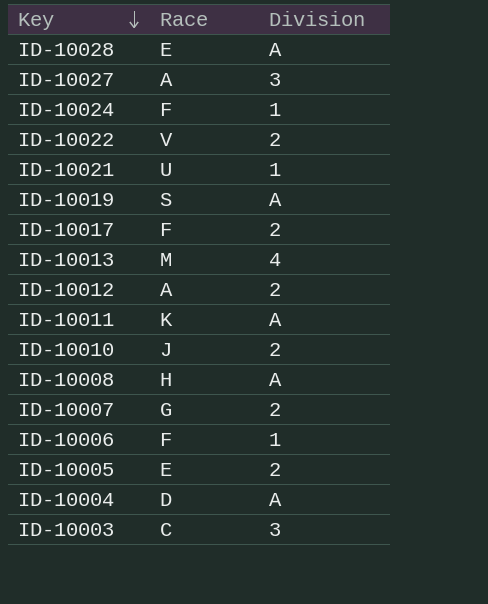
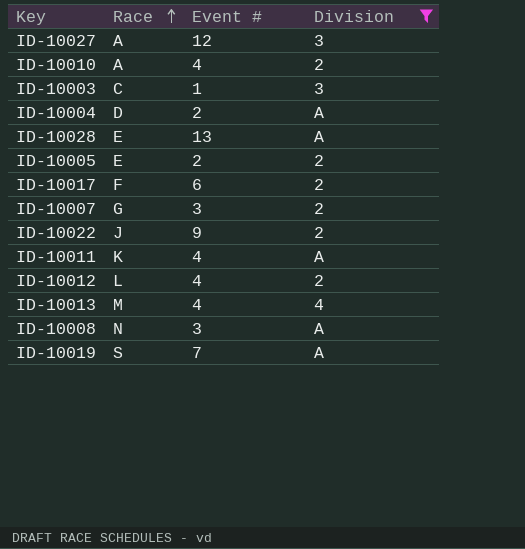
filter: none -> Division != 1
row order: Key descending -> Race ascending
column Event # | position: none -> 3
ID-10010 | Race: J -> A
ID-10022 | Race: V -> J
ID-10012 | Race: A -> L
ID-10008 | Race: H -> N

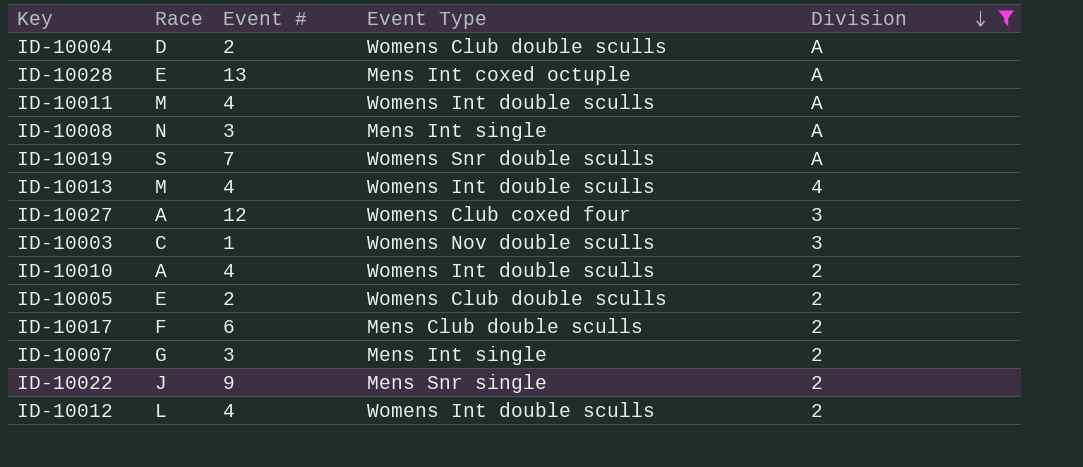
row order: Race ascending -> Division descending
column Event Type | position: none -> 4
ID-10011 | Race: K -> M

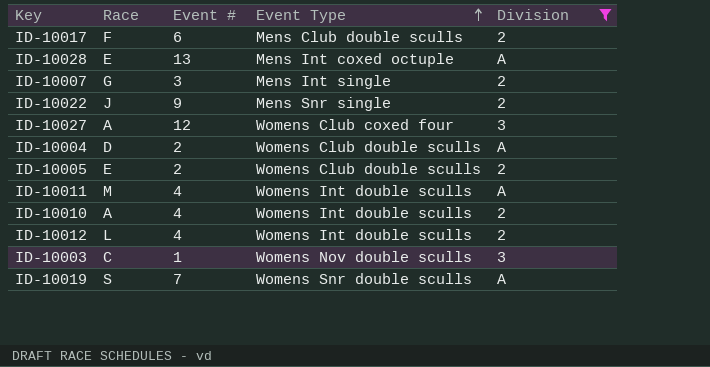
row order: Division descending -> Event Type ascending
row ID-10008: N | 3 | Mens Int single | A -> none
row ID-10013: M | 4 | Womens Int double sculls | 4 -> none

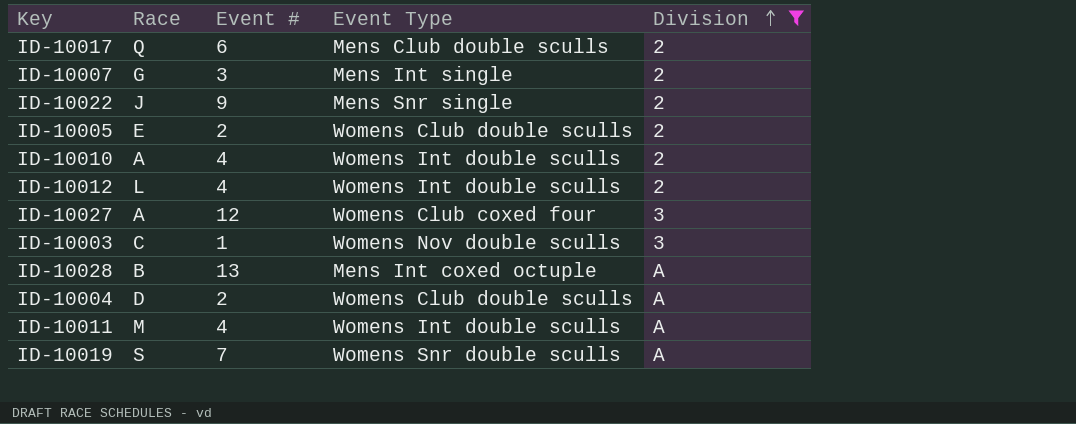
row order: Event Type ascending -> Division ascending
ID-10017 | Race: F -> Q
ID-10028 | Race: E -> B

